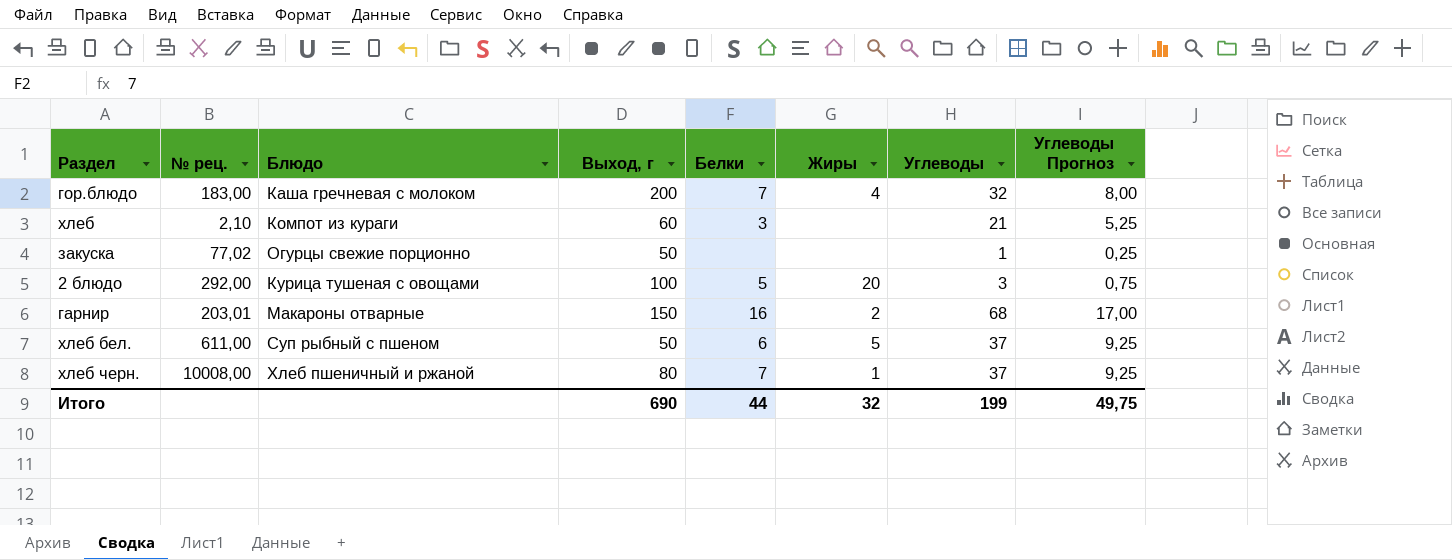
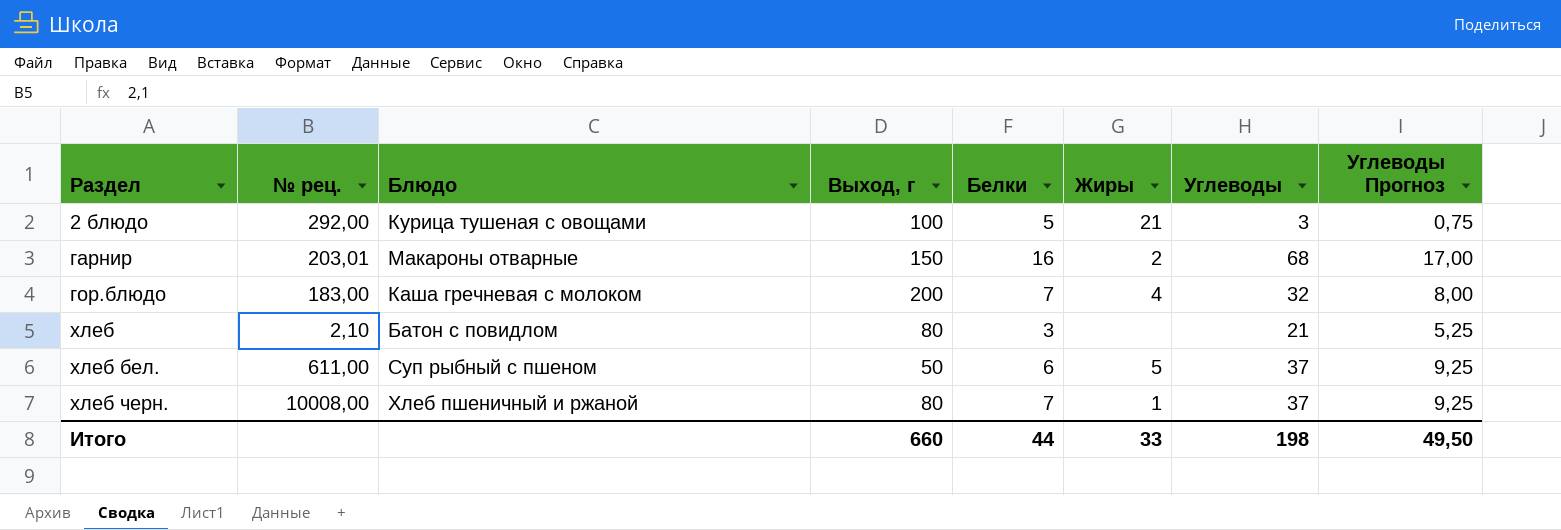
row order: none -> Раздел ascending
row закуска: 77,02 | Огурцы свежие порционно | 50 | none | none | 1 | 0,25 -> none
2 блюдо | Жиры: 20 -> 21
хлеб | Блюдо: Компот из кураги -> Батон с повидлом
хлеб | Выход, г: 60 -> 80
Итого | Выход, г: 690 -> 660
Итого | Жиры: 32 -> 33
Итого | Углеводы: 199 -> 198
Итого | Углеводы Прогноз: 49,75 -> 49,50

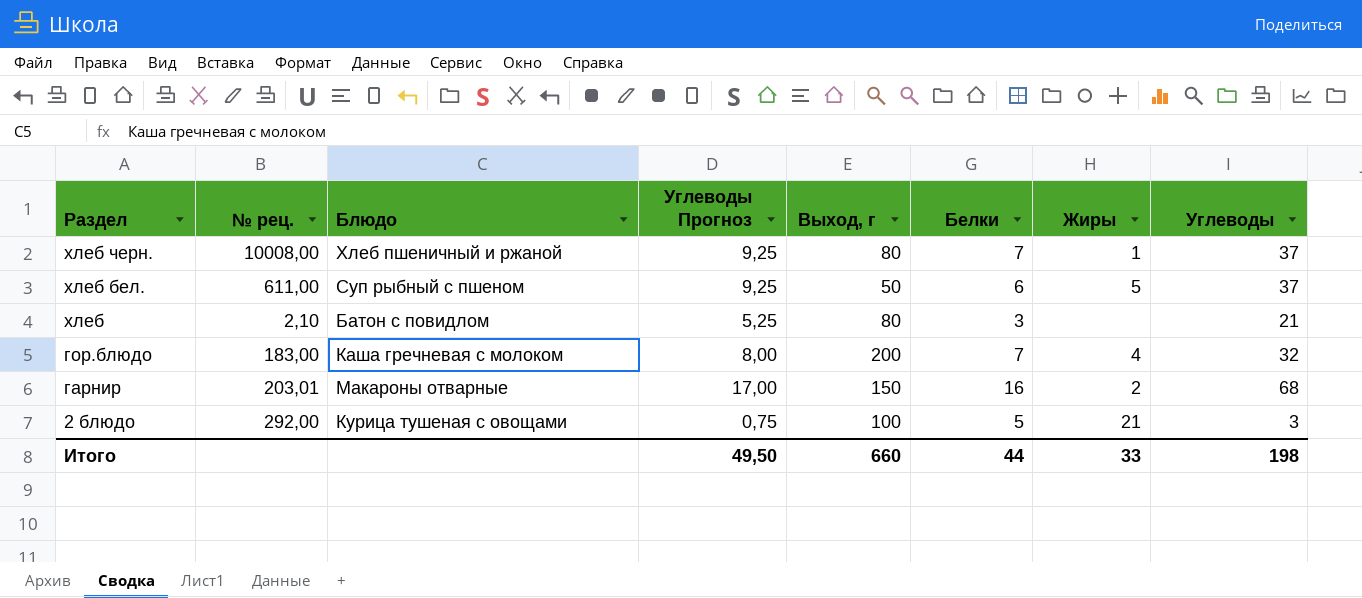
row order: Раздел ascending -> Раздел descending
column Углеводы Прогноз | position: 8 -> 4

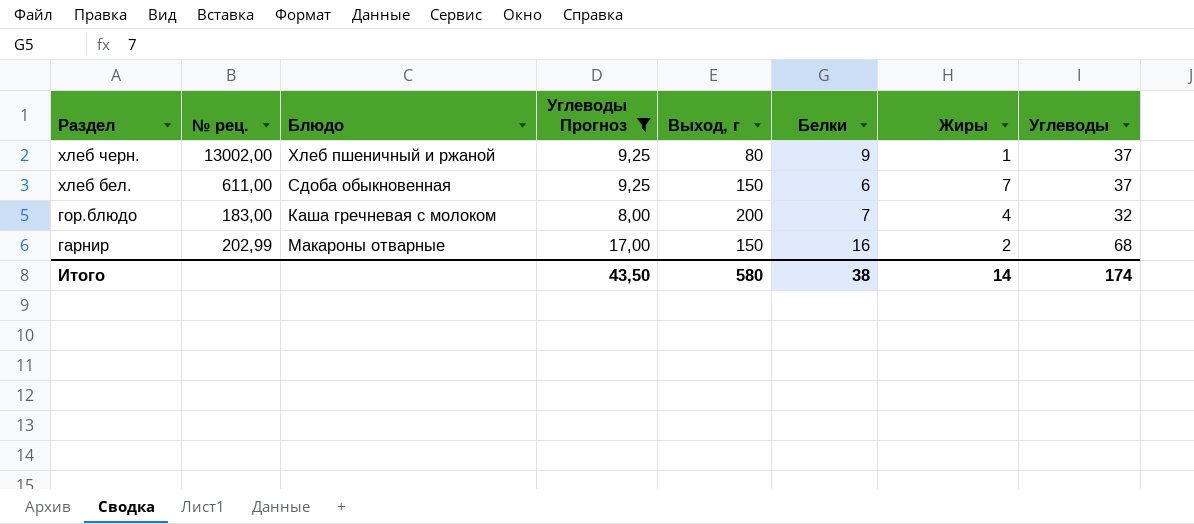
filter: none -> Углеводы Прогноз >= 8,00
хлеб черн. | № рец.: 10008,00 -> 13002,00
хлеб черн. | Белки: 7 -> 9
хлеб бел. | Блюдо: Суп рыбный с пшеном -> Сдоба обыкновенная
хлеб бел. | Выход, г: 50 -> 150
хлеб бел. | Жиры: 5 -> 7
гарнир | № рец.: 203,01 -> 202,99
Итого | Углеводы Прогноз: 49,50 -> 43,50
Итого | Выход, г: 660 -> 580
Итого | Белки: 44 -> 38
Итого | Жиры: 33 -> 14
Итого | Углеводы: 198 -> 174

